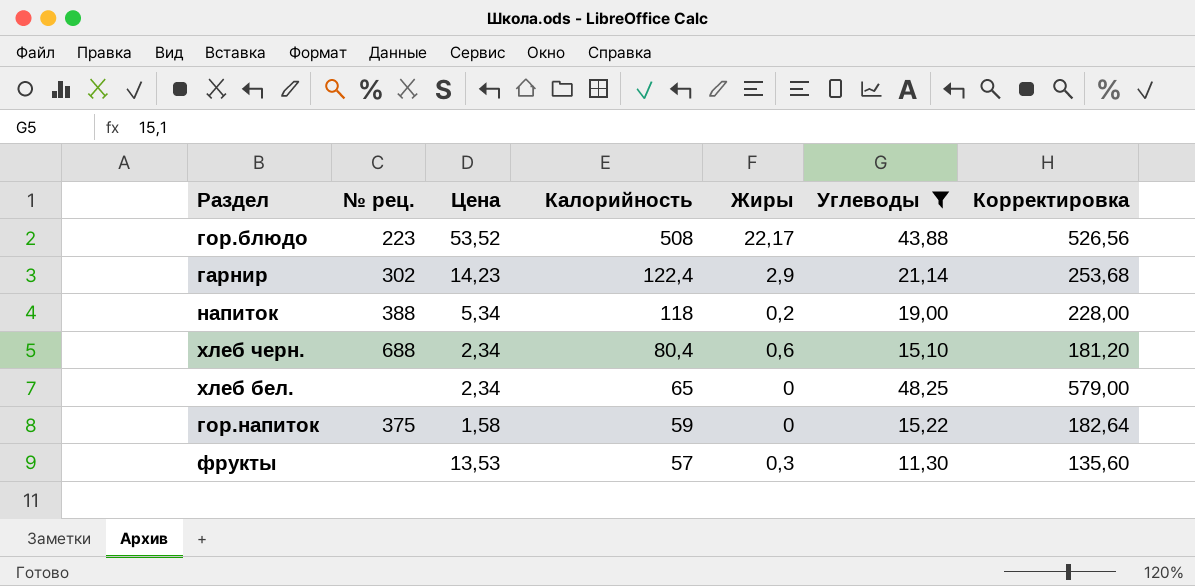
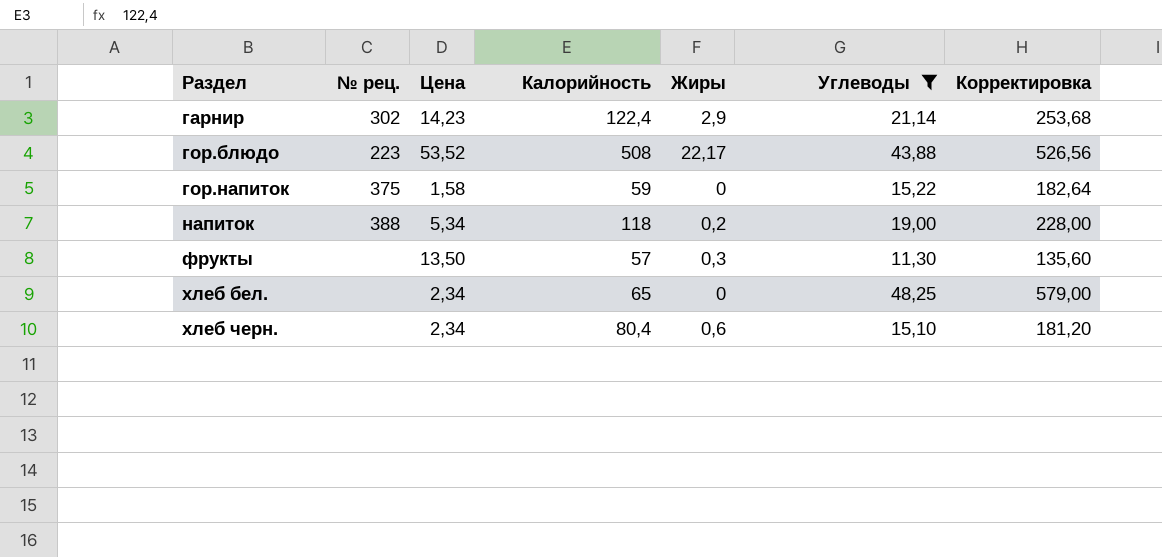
row order: Калорийность descending -> Раздел ascending
фрукты | Цена: 13,53 -> 13,50
хлеб черн. | № рец.: 688 -> none

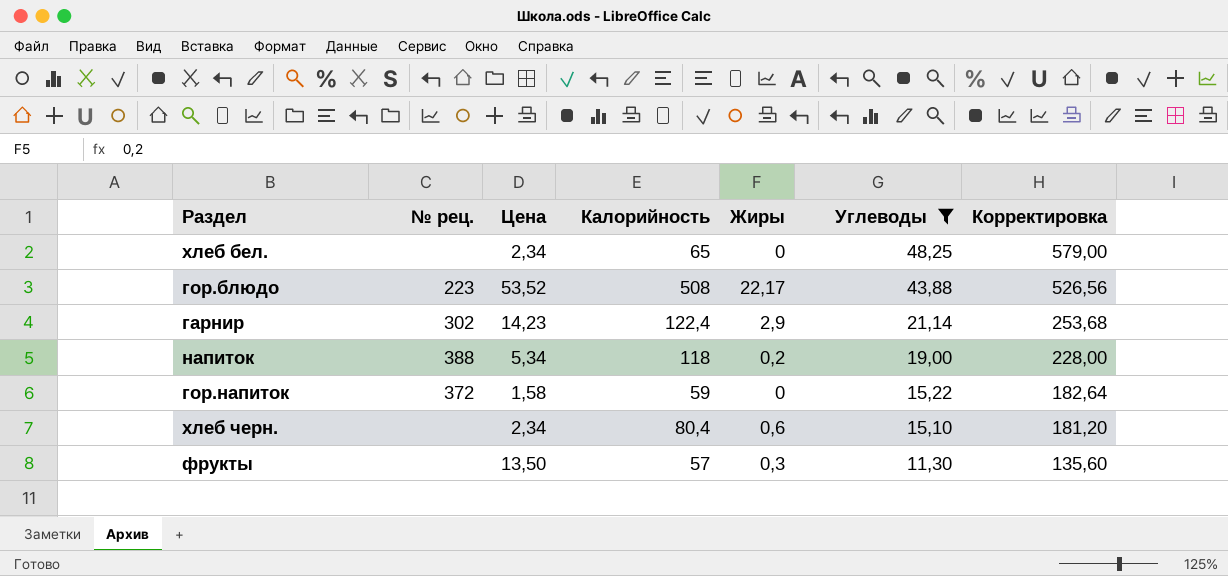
row order: Раздел ascending -> Углеводы descending
гор.напиток | № рец.: 375 -> 372

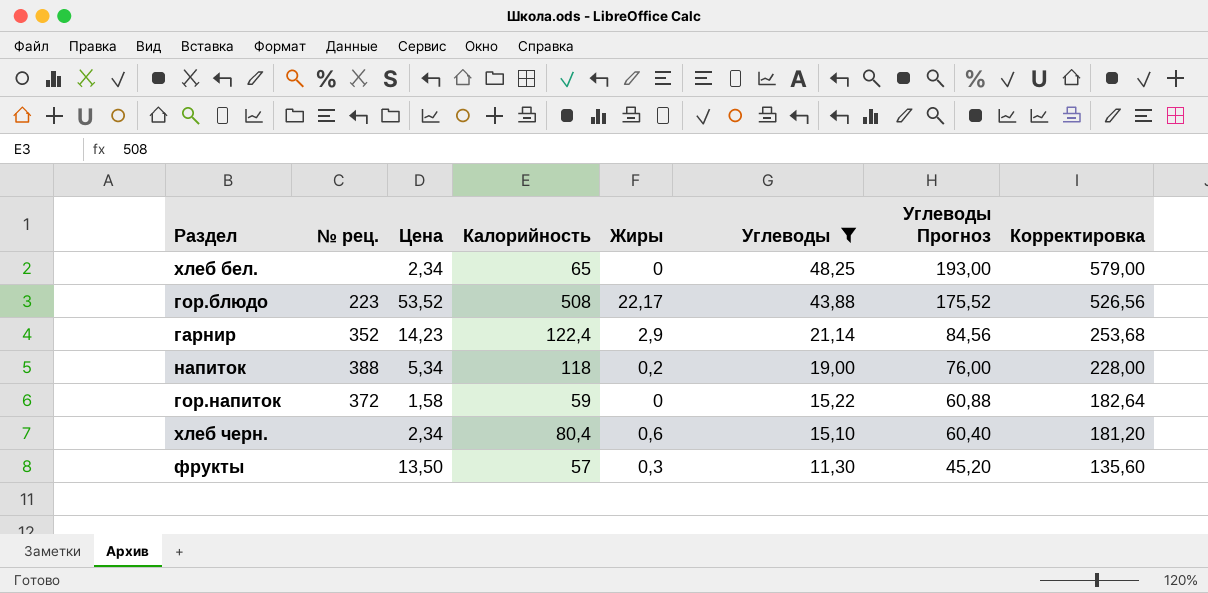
column Углеводы Прогноз | formula: none -> [Углеводы] * 4
гарнир | № рец.: 302 -> 352

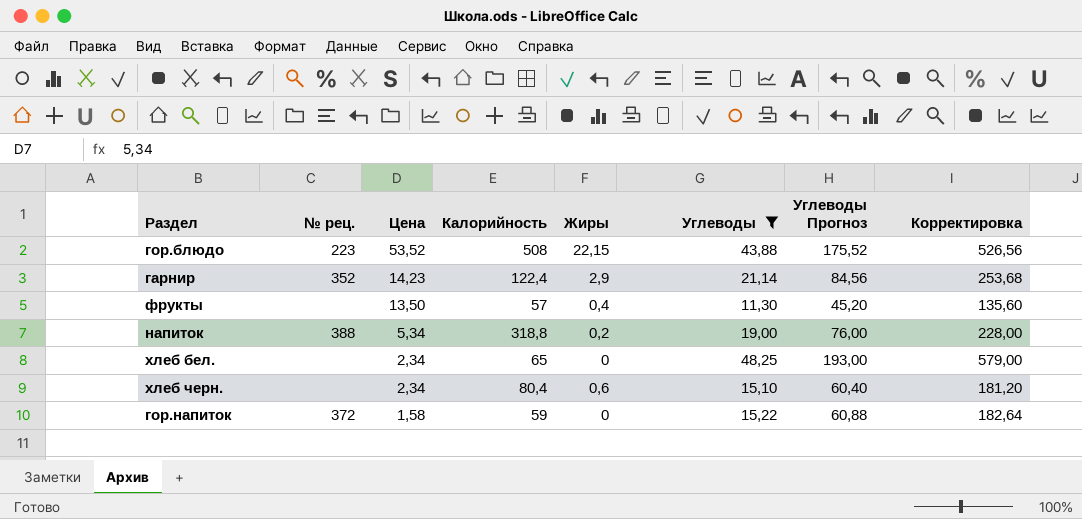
row order: Углеводы descending -> Цена descending
гор.блюдо | Жиры: 22,17 -> 22,15
фрукты | Жиры: 0,3 -> 0,4
напиток | Калорийность: 118 -> 318,8

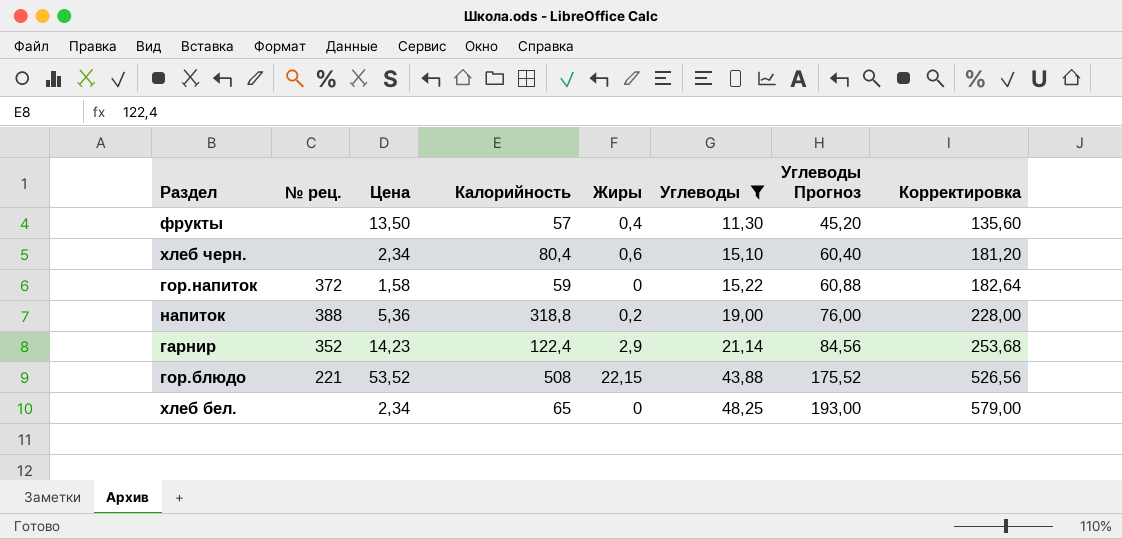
row order: Цена descending -> Углеводы ascending
напиток | Цена: 5,34 -> 5,36
гор.блюдо | № рец.: 223 -> 221

